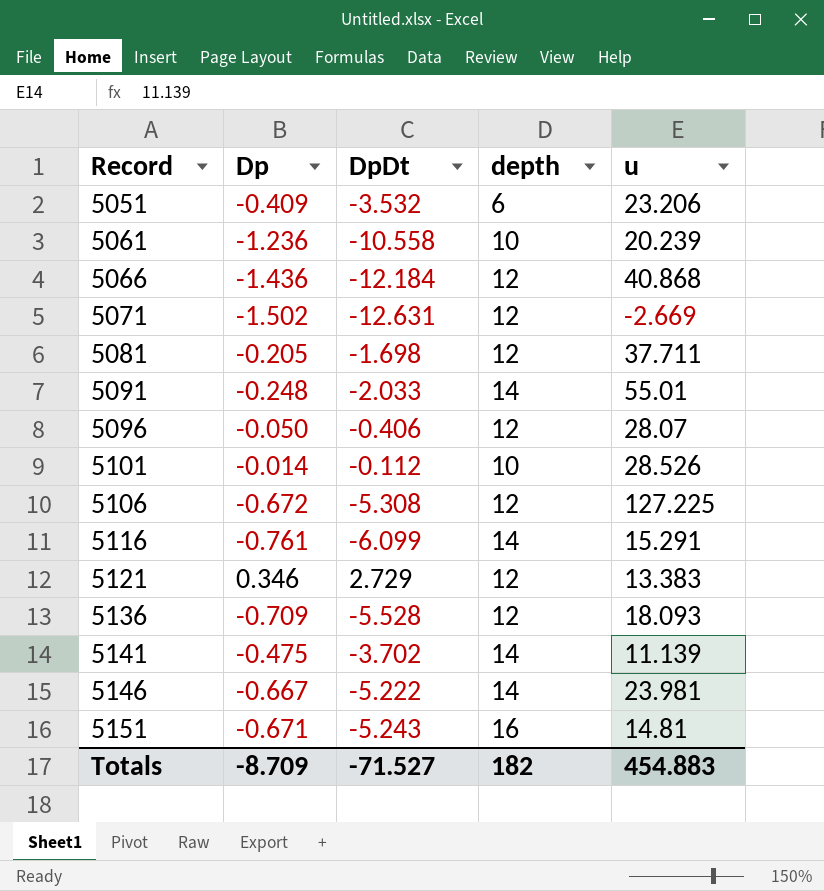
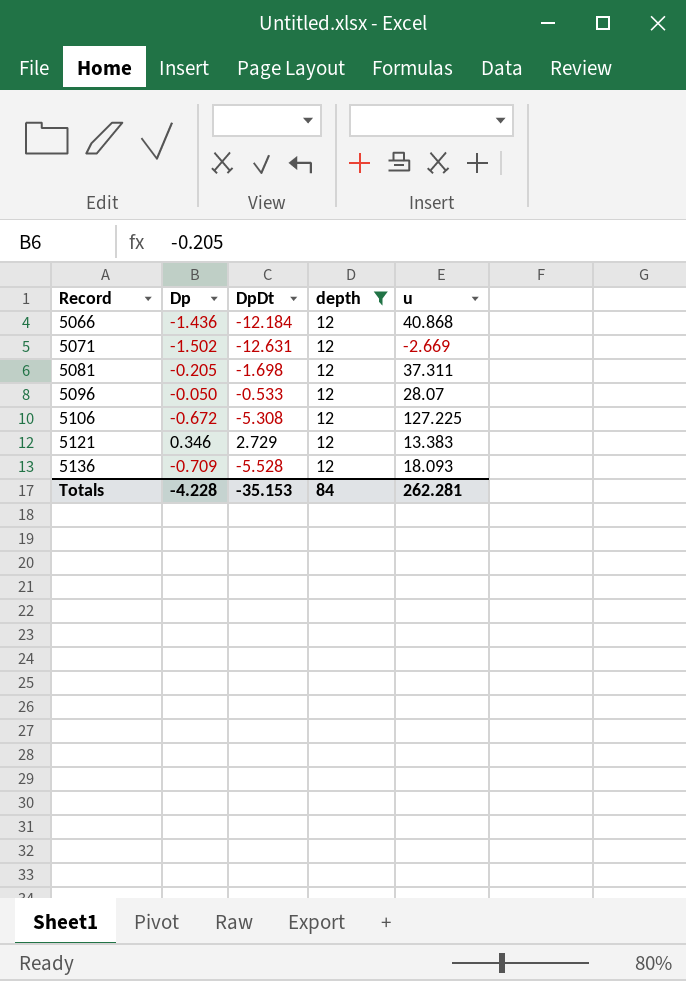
filter: none -> depth = 12
5081 | u: 37.711 -> 37.311
5096 | DpDt: -0.406 -> -0.533
Totals | Dp: -8.709 -> -4.228
Totals | DpDt: -71.527 -> -35.153
Totals | depth: 182 -> 84
Totals | u: 454.883 -> 262.281

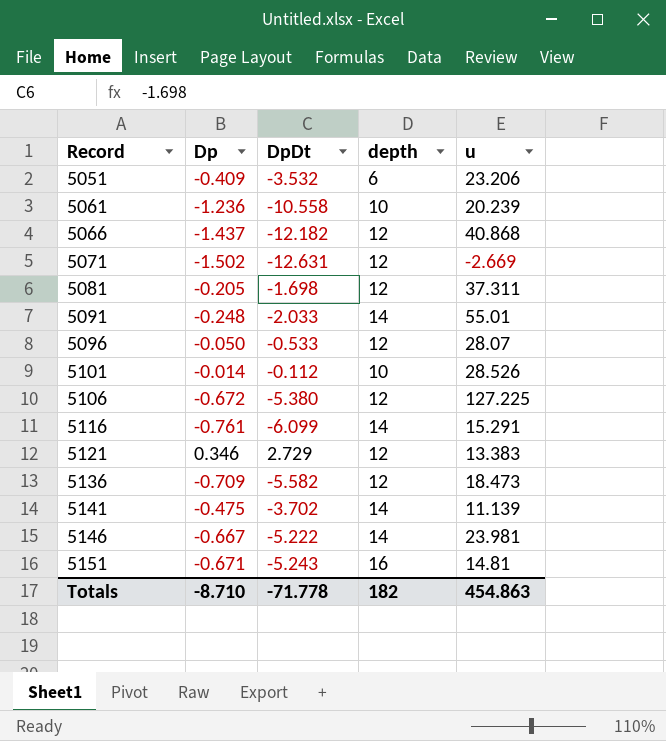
filter: depth = 12 -> none
5066 | Dp: -1.436 -> -1.437
5066 | DpDt: -12.184 -> -12.182
5106 | DpDt: -5.308 -> -5.380
5136 | DpDt: -5.528 -> -5.582
5136 | u: 18.093 -> 18.473
Totals | Dp: -4.228 -> -8.710
Totals | DpDt: -35.153 -> -71.778
Totals | depth: 84 -> 182
Totals | u: 262.281 -> 454.863

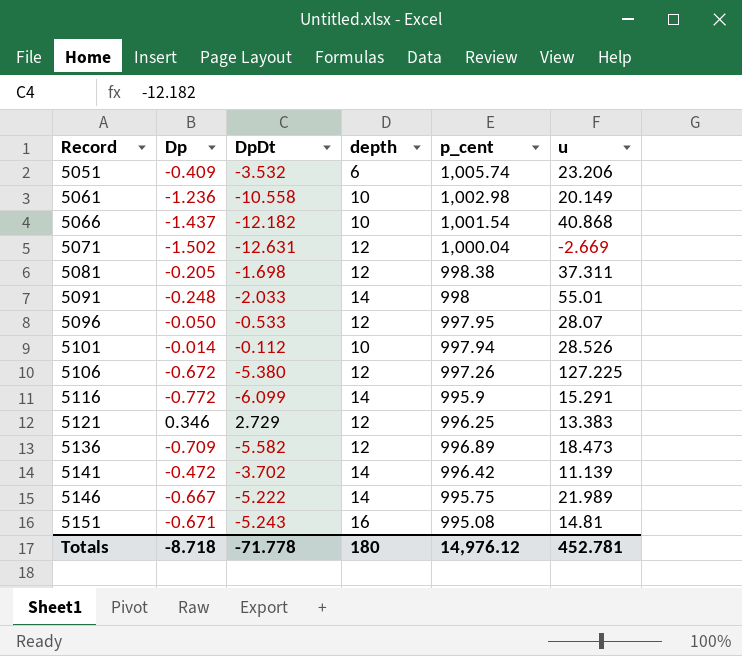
column p_cent | position: none -> 5
5061 | u: 20.239 -> 20.149
5066 | depth: 12 -> 10
5116 | Dp: -0.761 -> -0.772
5141 | Dp: -0.475 -> -0.472
5146 | u: 23.981 -> 21.989
Totals | Dp: -8.710 -> -8.718
Totals | depth: 182 -> 180
Totals | u: 454.863 -> 452.781

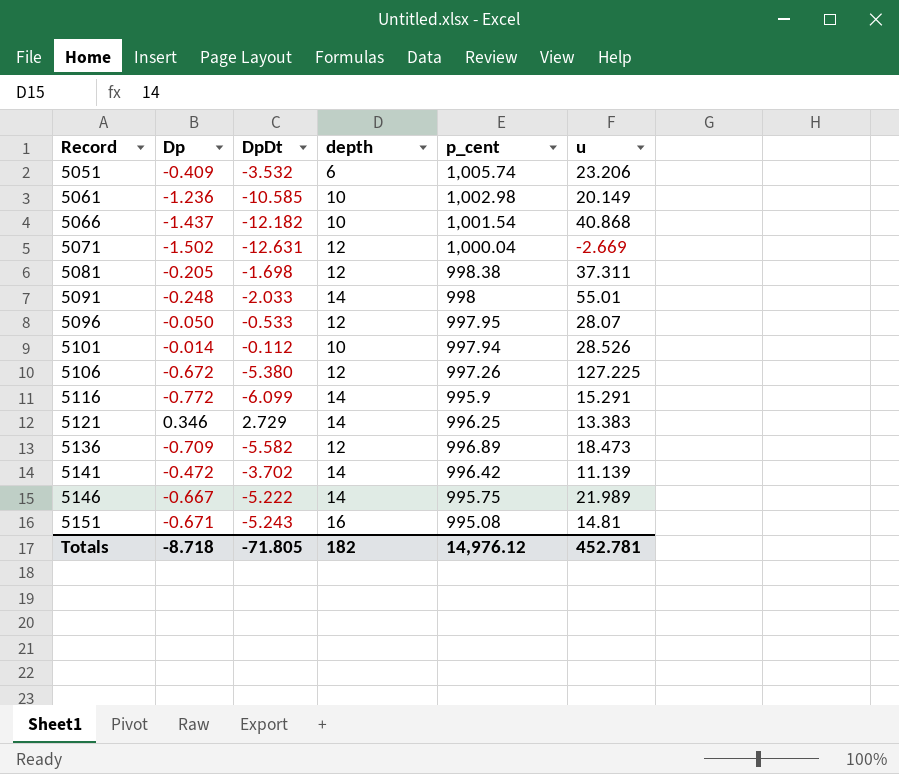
5061 | DpDt: -10.558 -> -10.585
5121 | depth: 12 -> 14
Totals | DpDt: -71.778 -> -71.805
Totals | depth: 180 -> 182

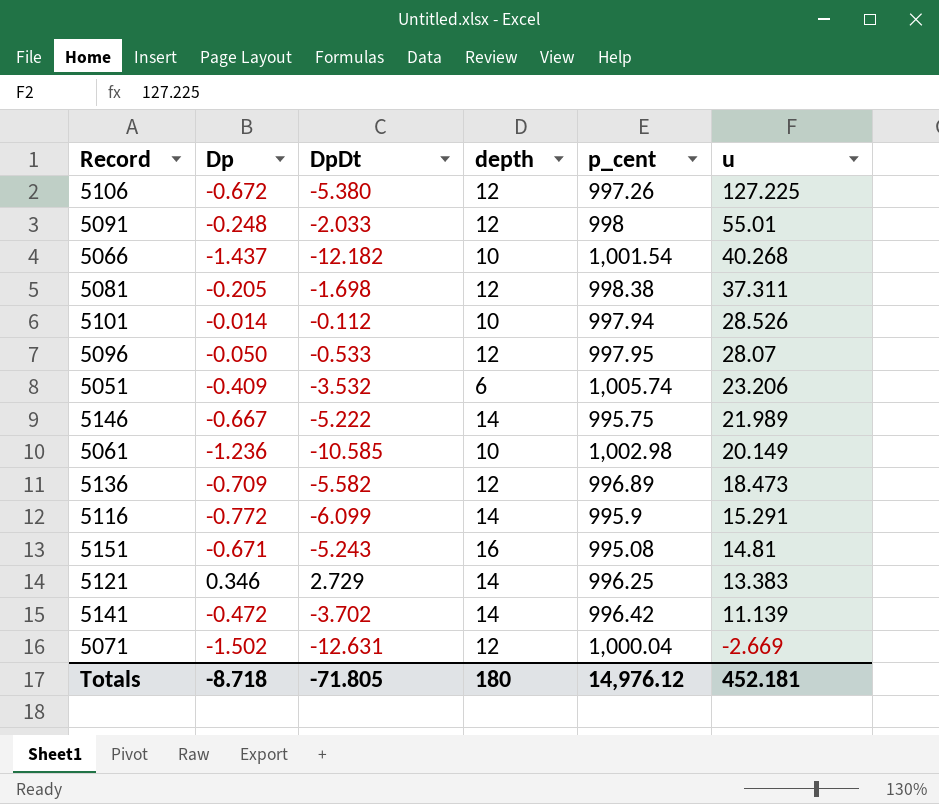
row order: Record ascending -> u descending
5091 | depth: 14 -> 12
5066 | u: 40.868 -> 40.268
Totals | depth: 182 -> 180
Totals | u: 452.781 -> 452.181

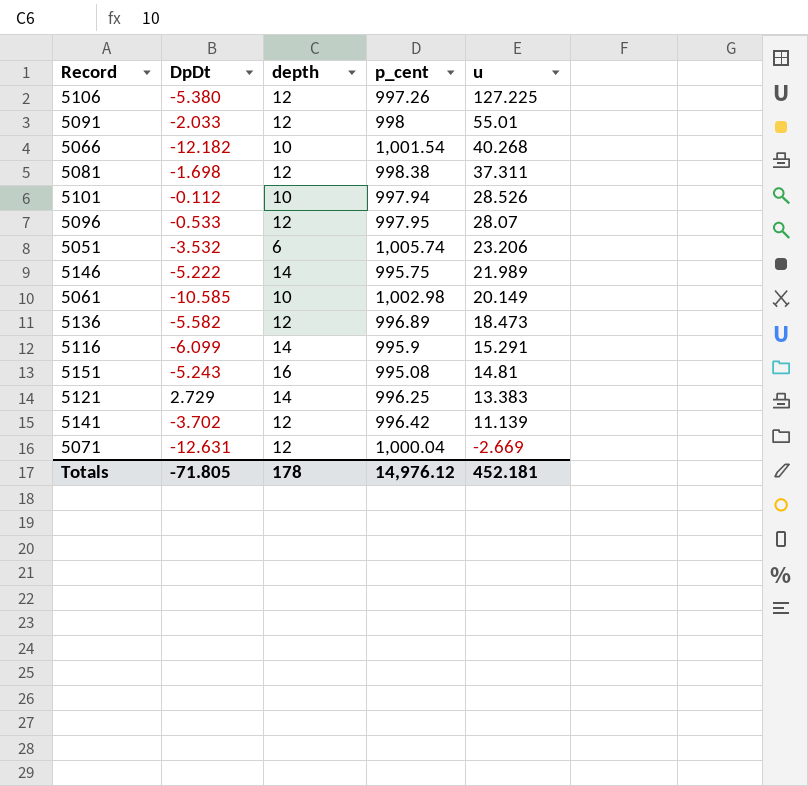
column Dp | position: 2 -> none
5141 | depth: 14 -> 12
Totals | depth: 180 -> 178

